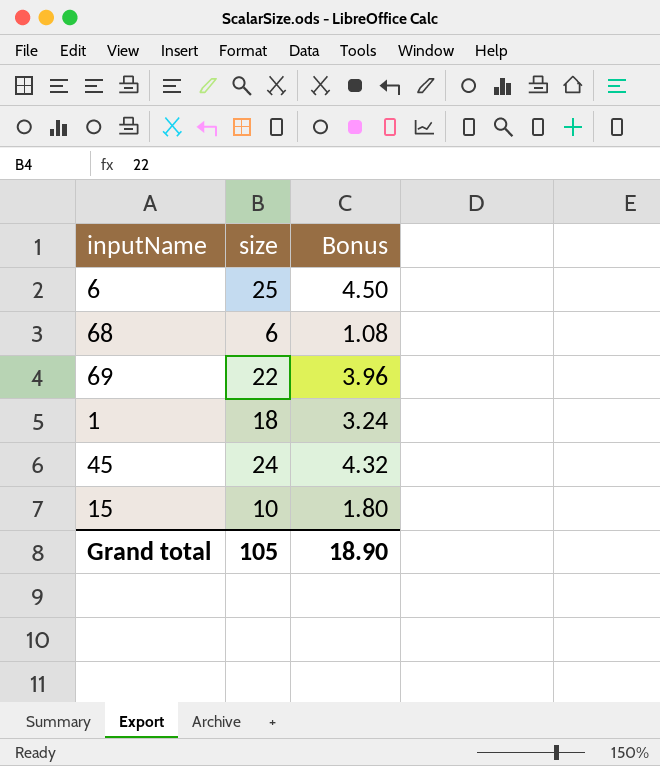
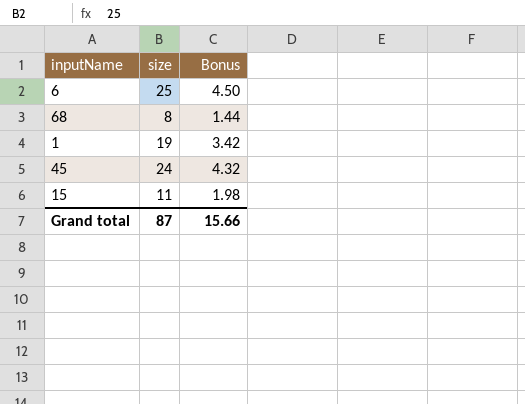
row 69: 22 | 3.96 -> none
68 | size: 6 -> 8
68 | Bonus: 1.08 -> 1.44
1 | size: 18 -> 19
1 | Bonus: 3.24 -> 3.42
15 | size: 10 -> 11
15 | Bonus: 1.80 -> 1.98
Grand total | size: 105 -> 87
Grand total | Bonus: 18.90 -> 15.66

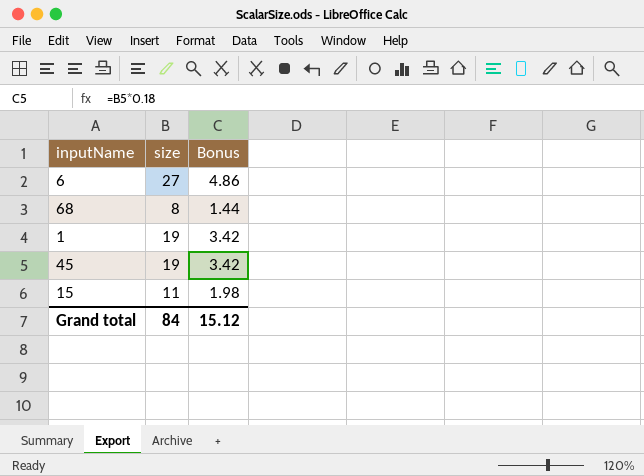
6 | size: 25 -> 27
6 | Bonus: 4.50 -> 4.86
45 | size: 24 -> 19
45 | Bonus: 4.32 -> 3.42
Grand total | size: 87 -> 84
Grand total | Bonus: 15.66 -> 15.12

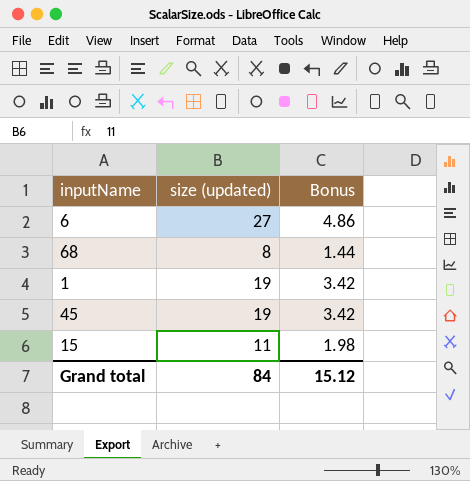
column name: size -> size (updated)

